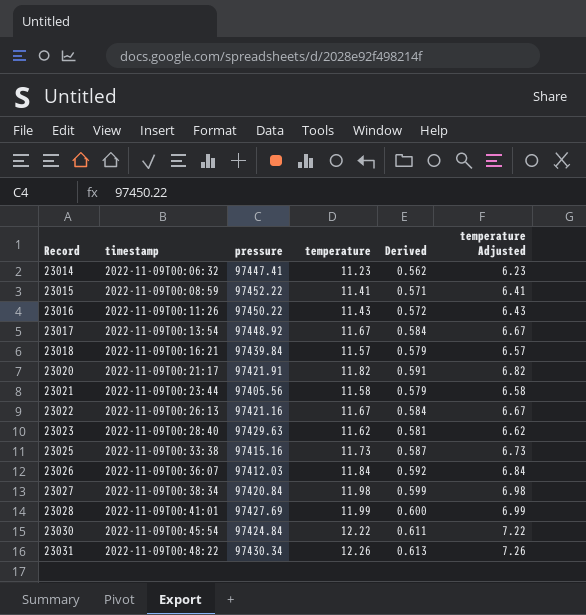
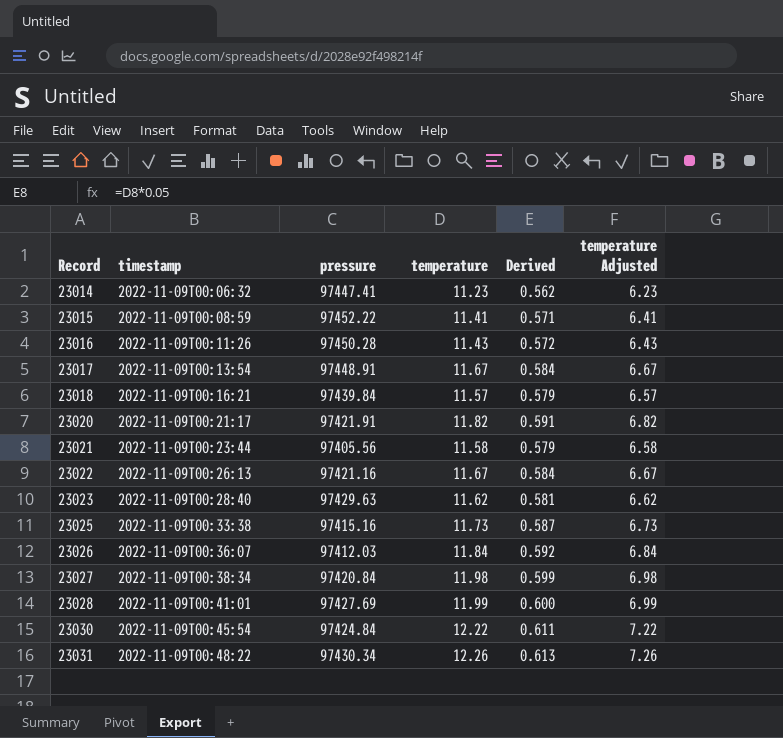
23016 | pressure: 97450.22 -> 97450.28
23017 | pressure: 97448.92 -> 97448.91

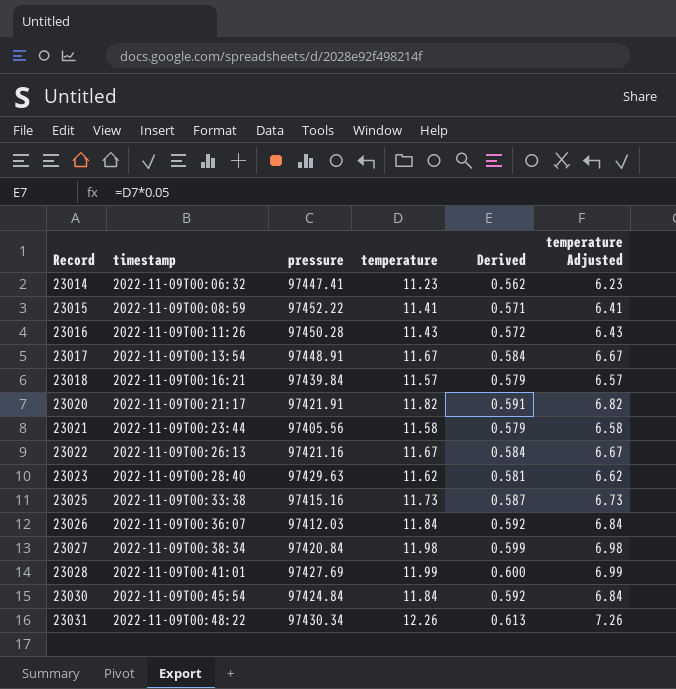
23030 | temperature: 12.22 -> 11.84
23030 | Derived: 0.611 -> 0.592
23030 | temperature Adjusted: 7.22 -> 6.84

